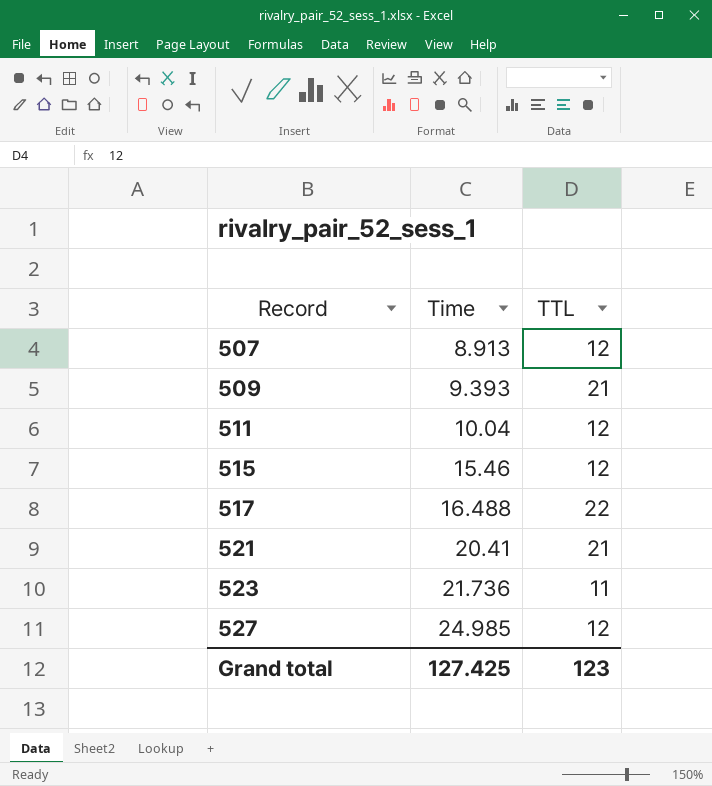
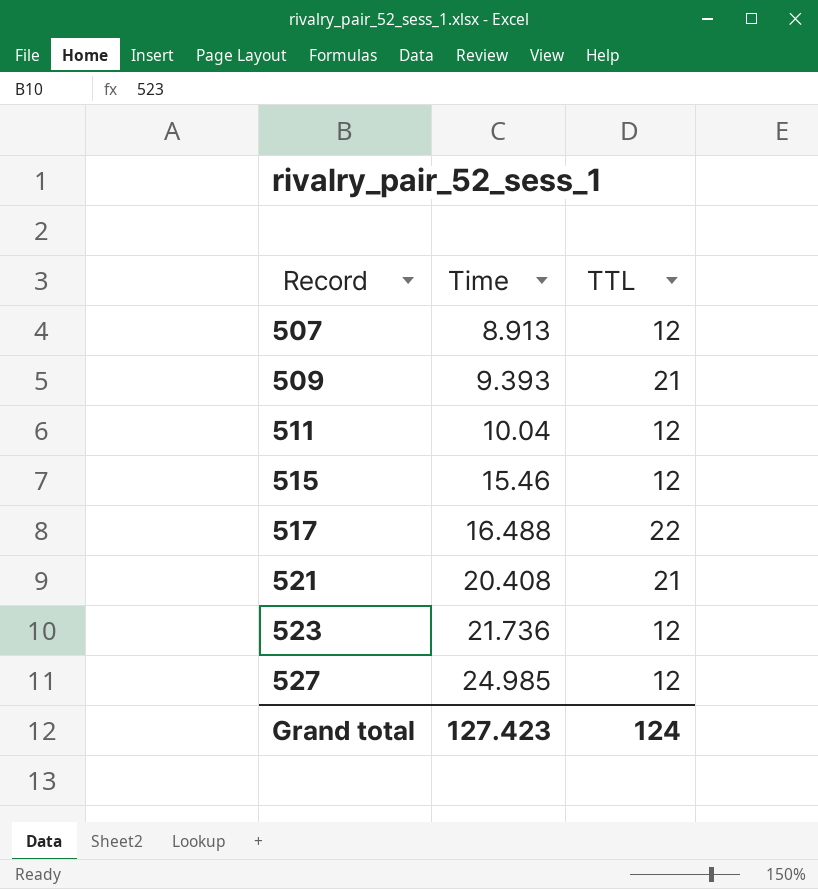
521 | Time: 20.41 -> 20.408
523 | TTL: 11 -> 12
Grand total | Time: 127.425 -> 127.423
Grand total | TTL: 123 -> 124

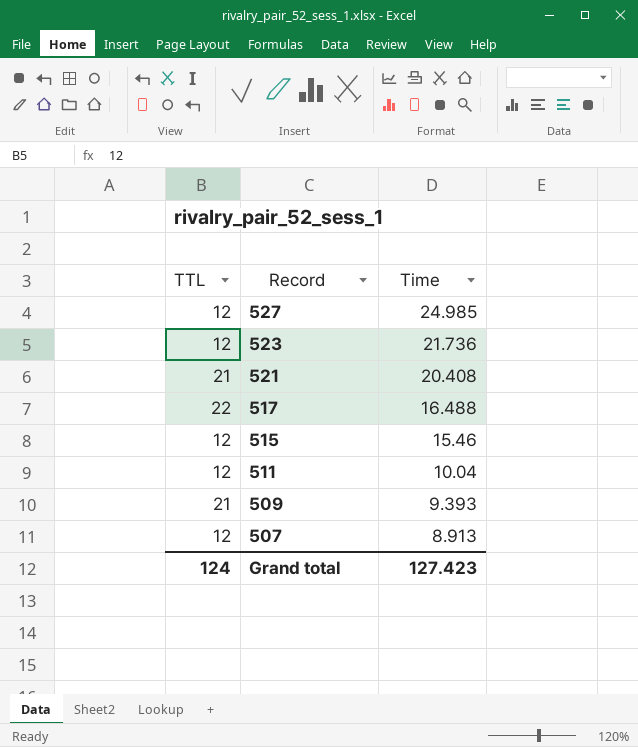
row order: Record ascending -> Record descending
column TTL | position: 3 -> 1

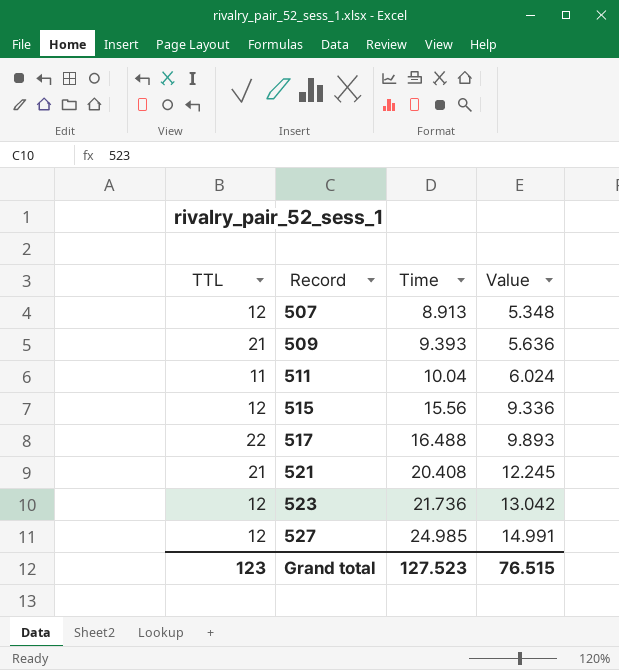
row order: Record descending -> Record ascending
column Value | formula: none -> [Time] * 0.6
511 | TTL: 12 -> 11
515 | Time: 15.46 -> 15.56
Grand total | TTL: 124 -> 123
Grand total | Time: 127.423 -> 127.523

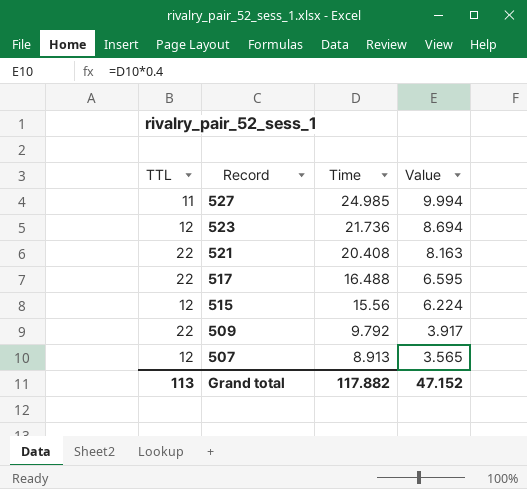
row order: Record ascending -> Record descending
column Value | formula: [Time] * 0.6 -> [Time] * 0.4
row 511: 11 | 10.04 | 6.024 -> none
527 | TTL: 12 -> 11
521 | TTL: 21 -> 22
509 | TTL: 21 -> 22
509 | Time: 9.393 -> 9.792
Grand total | TTL: 123 -> 113
Grand total | Time: 127.523 -> 117.882
Grand total | Value: 76.515 -> 47.152

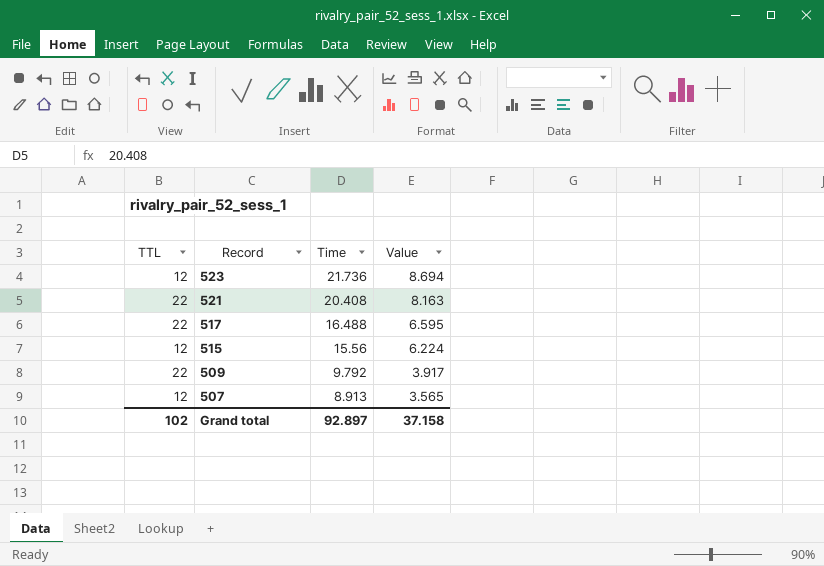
row 527: 11 | 24.985 | 9.994 -> none
Grand total | TTL: 113 -> 102
Grand total | Time: 117.882 -> 92.897
Grand total | Value: 47.152 -> 37.158

